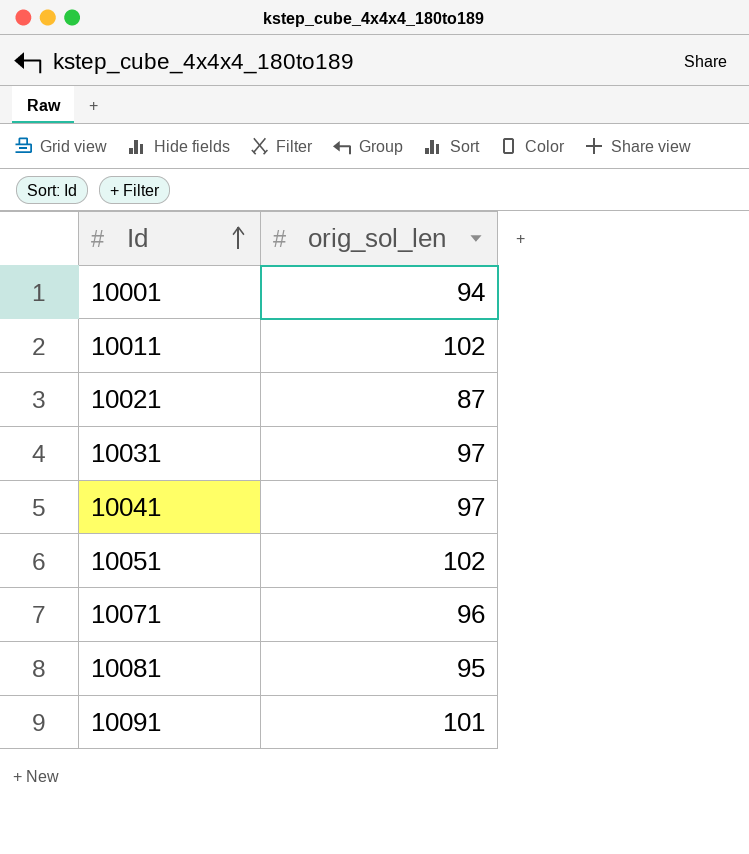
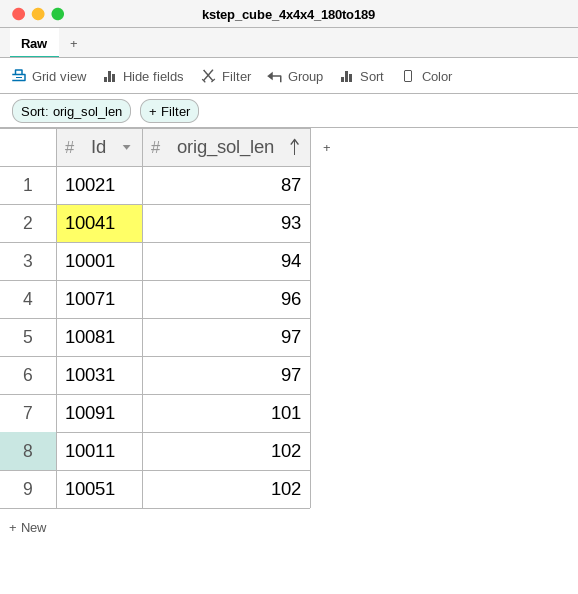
row order: Id ascending -> orig_sol_len ascending
10041 | orig_sol_len: 97 -> 93
10081 | orig_sol_len: 95 -> 97

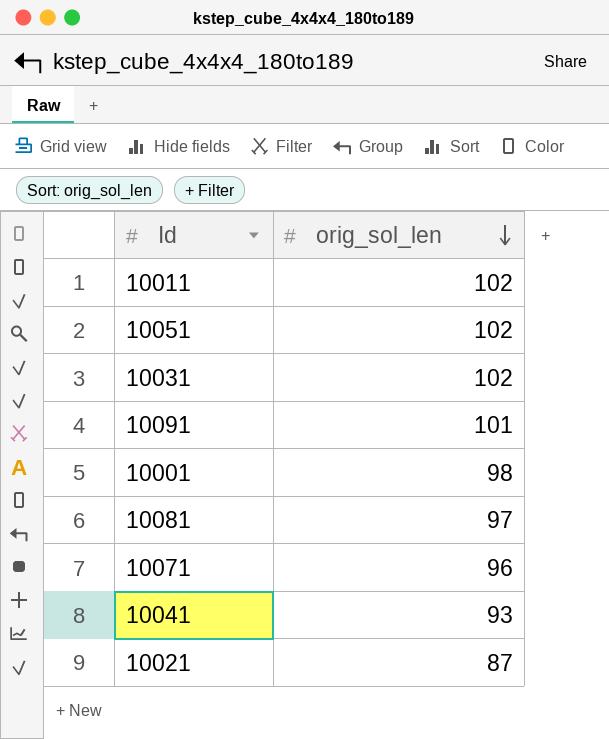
row order: orig_sol_len ascending -> orig_sol_len descending
10031 | orig_sol_len: 97 -> 102
10001 | orig_sol_len: 94 -> 98

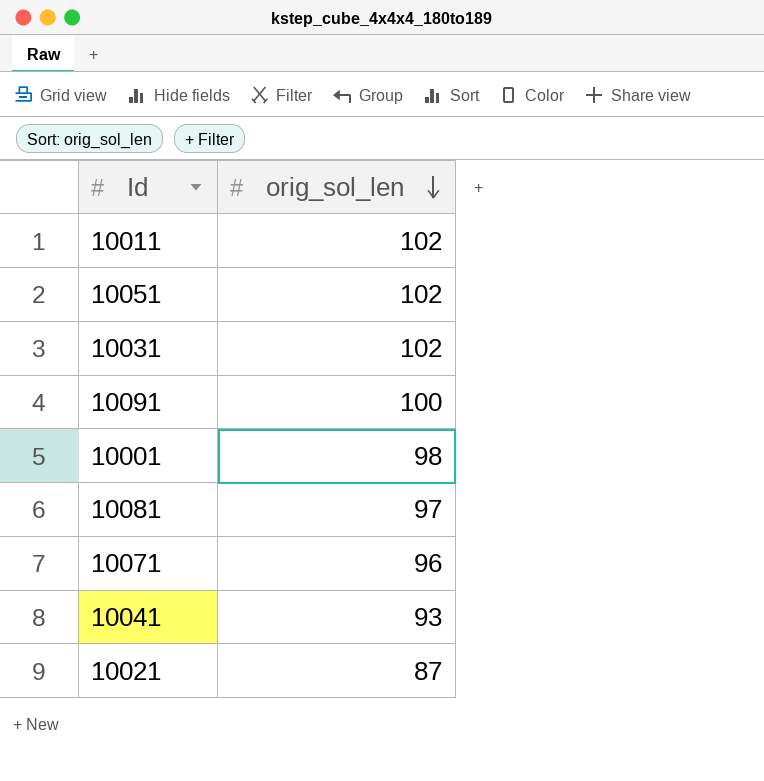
10091 | orig_sol_len: 101 -> 100

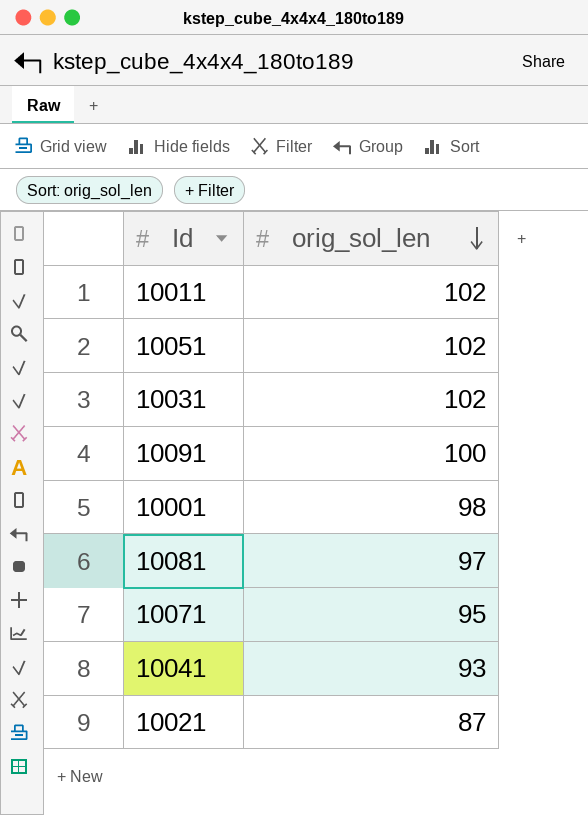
10071 | orig_sol_len: 96 -> 95

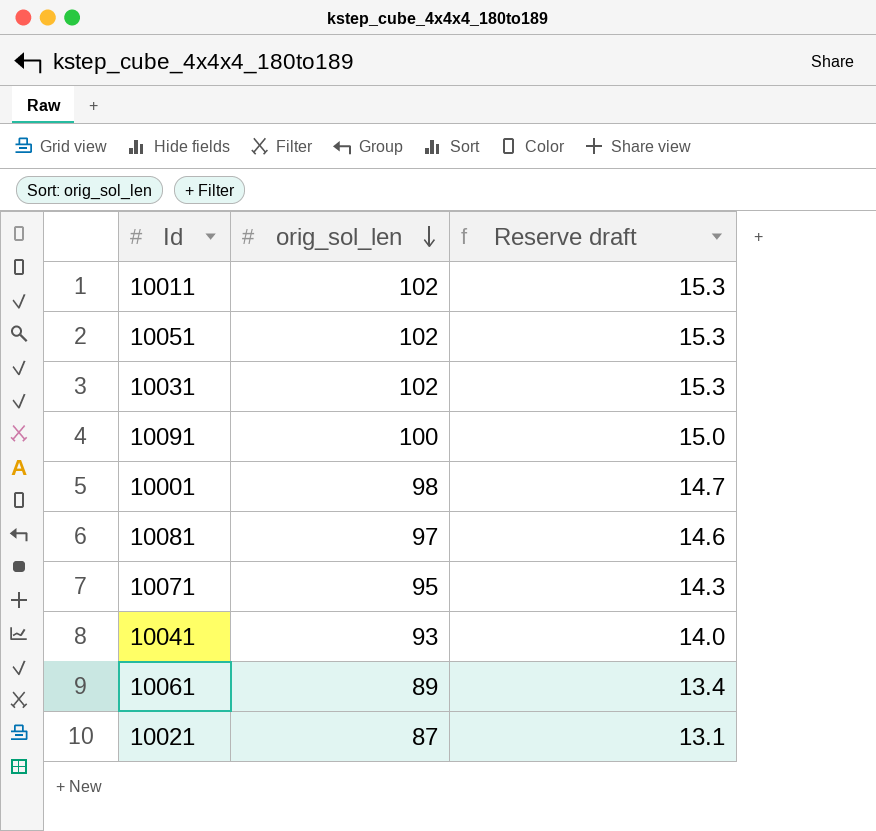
column Reserve draft | formula: none -> [orig_sol_len] * 0.15
row 10061: none -> 89 | 13.4

